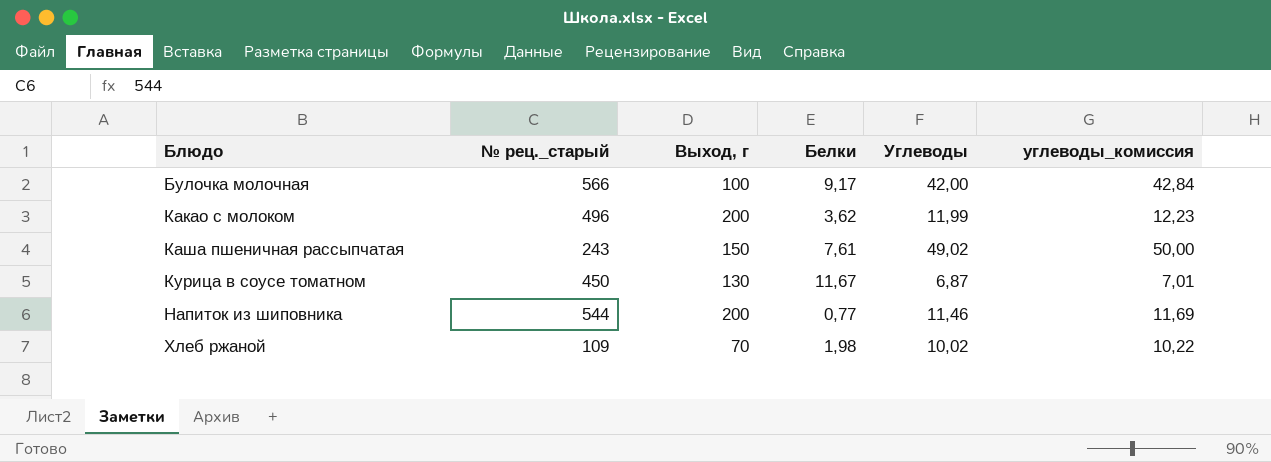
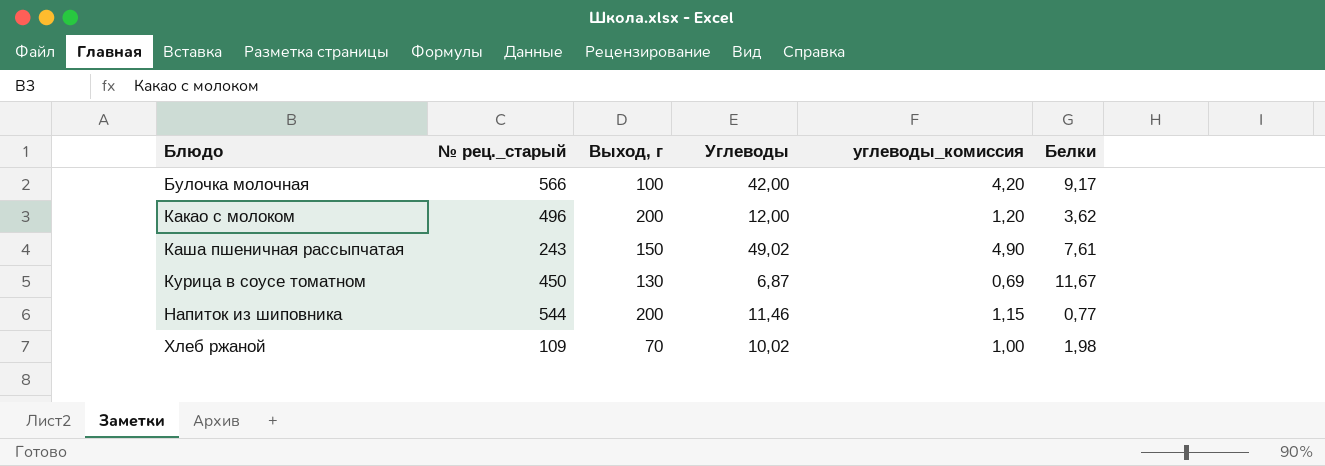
column углеводы_комиссия | formula: [Углеводы] * 1,02 -> [Углеводы] * 0,1
column Белки | position: 4 -> 6
Какао с молоком | Углеводы: 11,99 -> 12,00

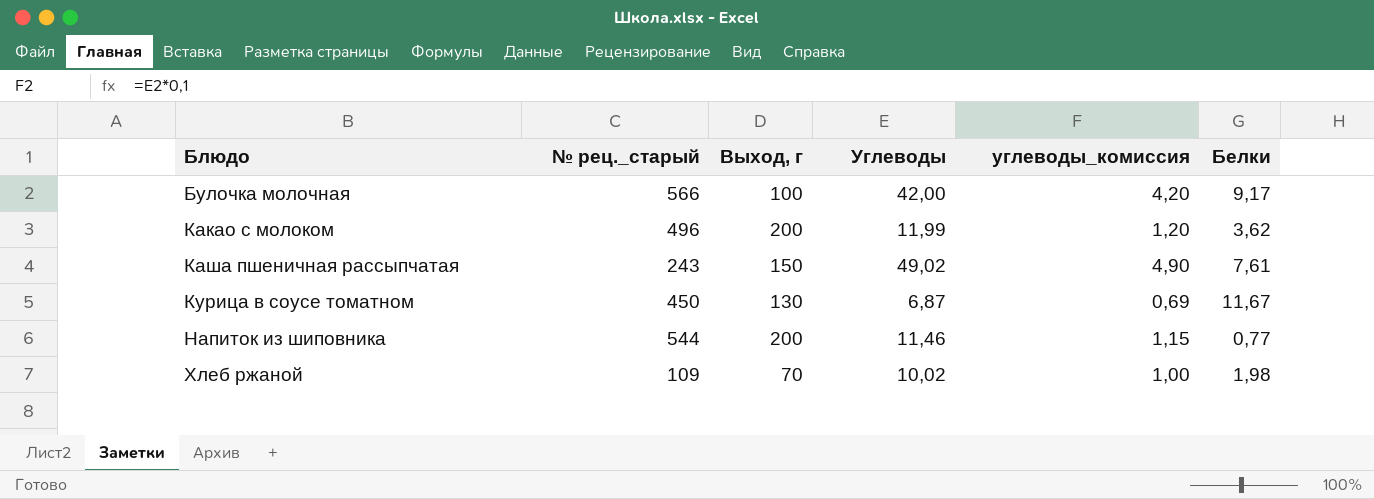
Какао с молоком | Углеводы: 12,00 -> 11,99

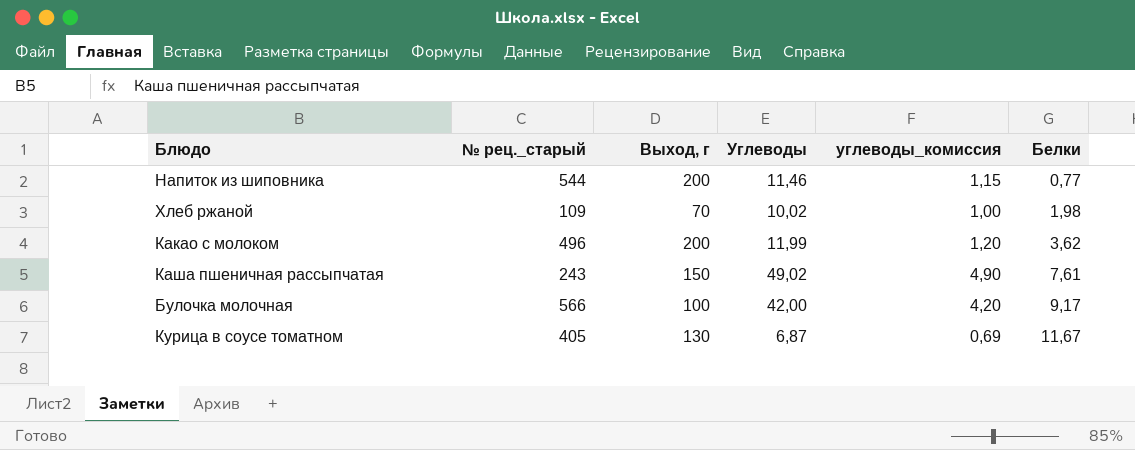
row order: Блюдо ascending -> Белки ascending
Курица в соусе томатном | № рец._старый: 450 -> 405

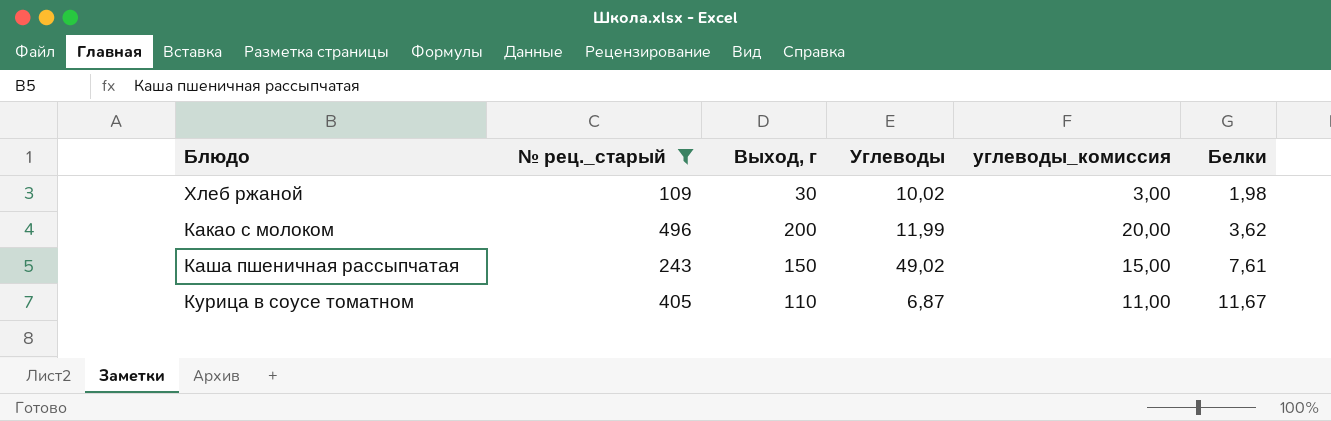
filter: none -> № рец._старый <= 496
column углеводы_комиссия | formula: [Углеводы] * 0,1 -> [Выход, г] * 0,1
Хлеб ржаной | Выход, г: 70 -> 30
Курица в соусе томатном | Выход, г: 130 -> 110

